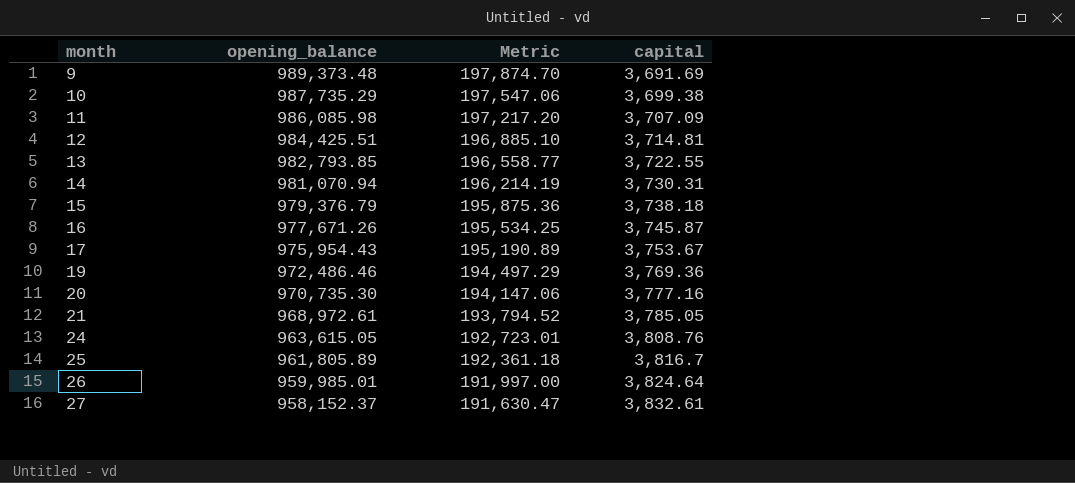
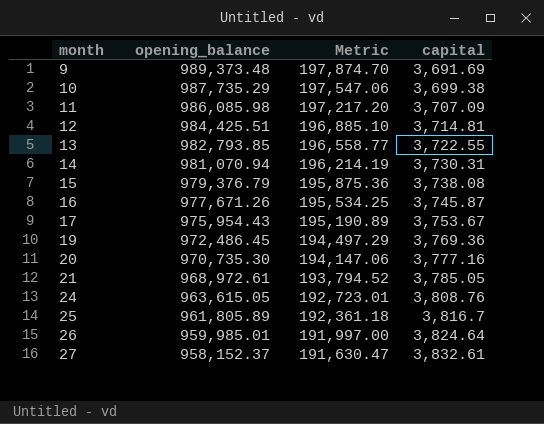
15 | capital: 3,738.18 -> 3,738.08
19 | opening_balance: 972,486.46 -> 972,486.45

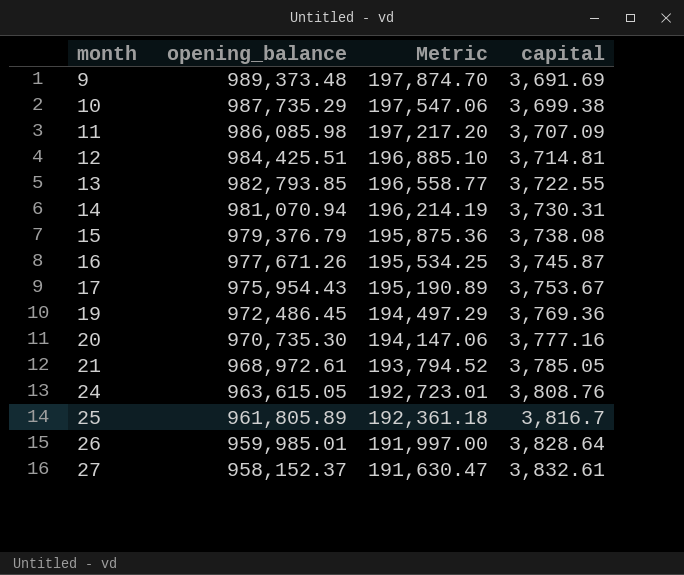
26 | capital: 3,824.64 -> 3,828.64

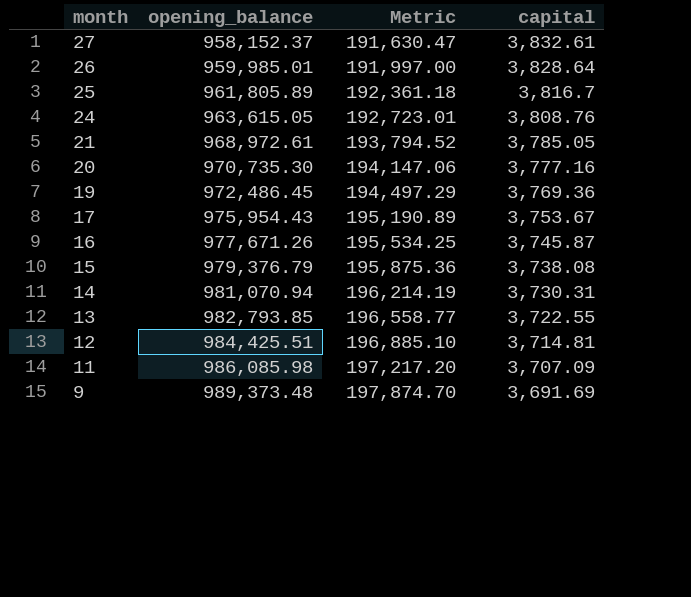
row order: month ascending -> month descending
row 10: 987,735.29 | 197,547.06 | 3,699.38 -> none

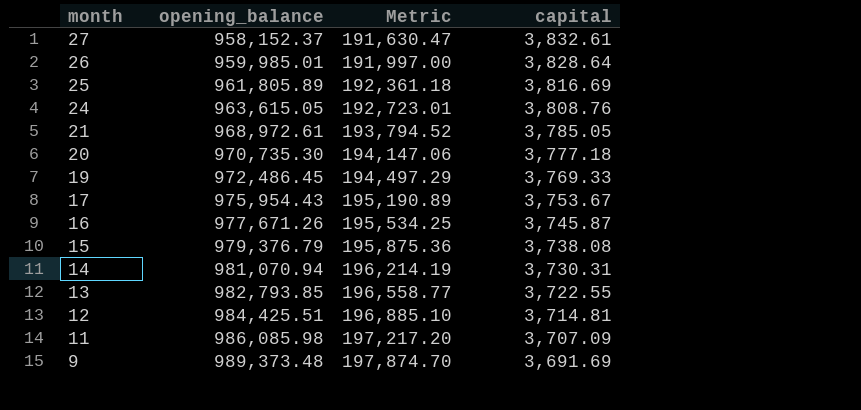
25 | capital: 3,816.7 -> 3,816.69
20 | capital: 3,777.16 -> 3,777.18
19 | capital: 3,769.36 -> 3,769.33

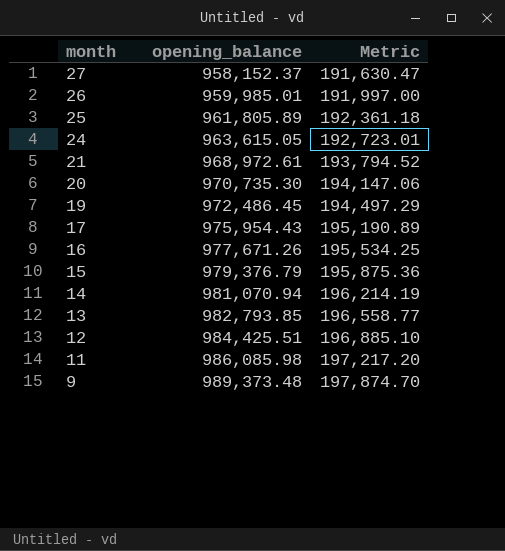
column capital | position: 4 -> none

